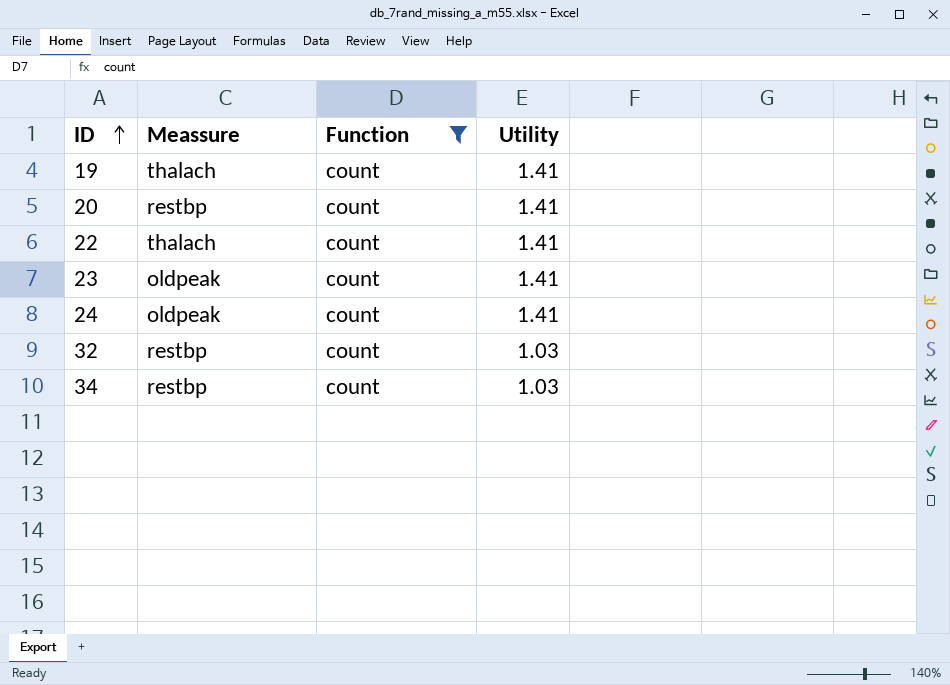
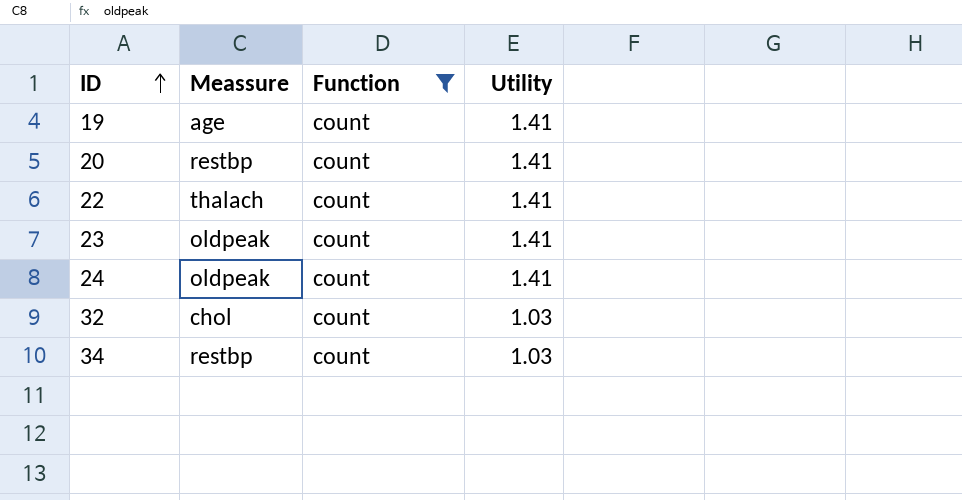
19 | Meassure: thalach -> age
32 | Meassure: restbp -> chol

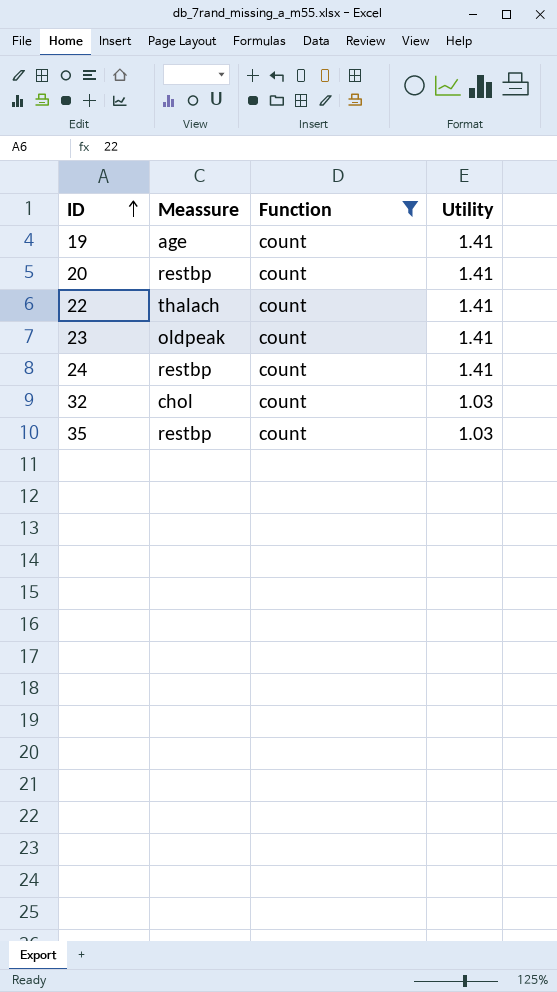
row 34: restbp | count | 1.03 -> none
24 | Meassure: oldpeak -> restbp
row 35: none -> restbp | count | 1.03

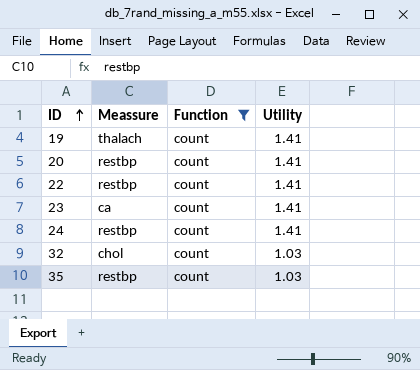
19 | Meassure: age -> thalach
22 | Meassure: thalach -> restbp
23 | Meassure: oldpeak -> ca

